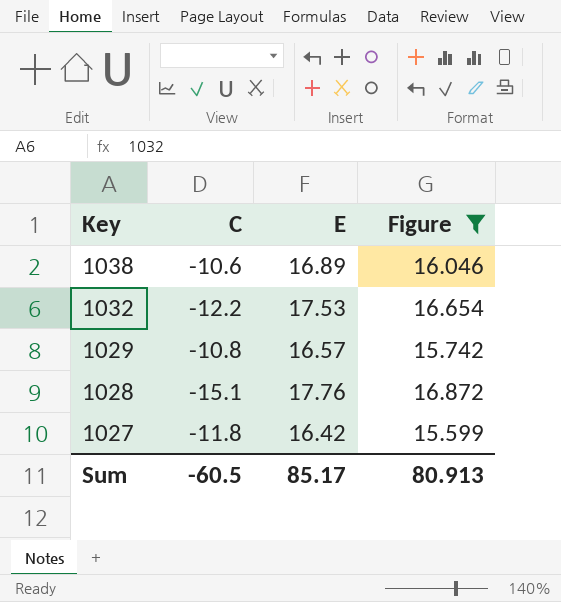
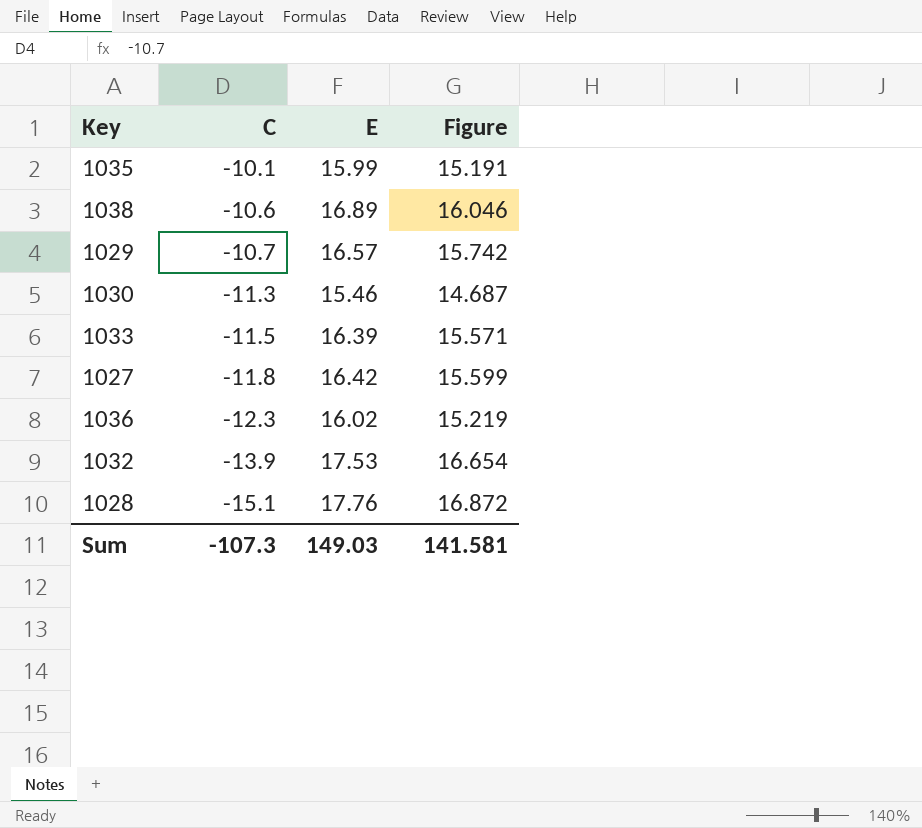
filter: Figure >= 15.599 -> none
row order: Key descending -> C descending
1029 | C: -10.8 -> -10.7
1032 | C: -12.2 -> -13.9
Sum | C: -60.5 -> -107.3
Sum | E: 85.17 -> 149.03
Sum | Figure: 80.913 -> 141.581

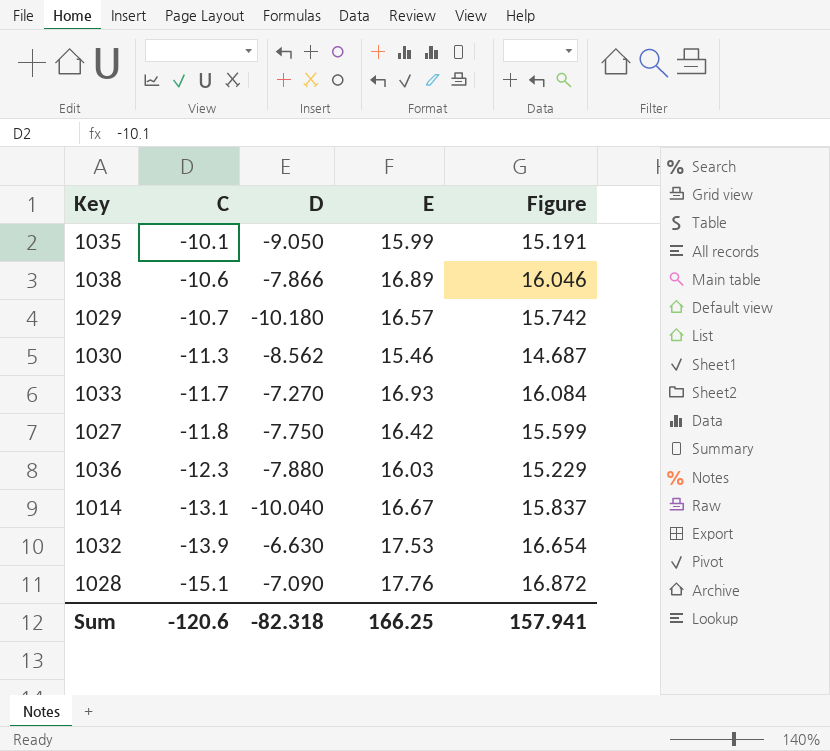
column D | position: none -> 3
1033 | C: -11.5 -> -11.7
1033 | E: 16.39 -> 16.93
1033 | Figure: 15.571 -> 16.084
1036 | E: 16.02 -> 16.03
1036 | Figure: 15.219 -> 15.229
row 1014: none -> -13.1 | -10.040 | 16.67 | 15.837
Sum | C: -107.3 -> -120.6
Sum | E: 149.03 -> 166.25
Sum | Figure: 141.581 -> 157.941

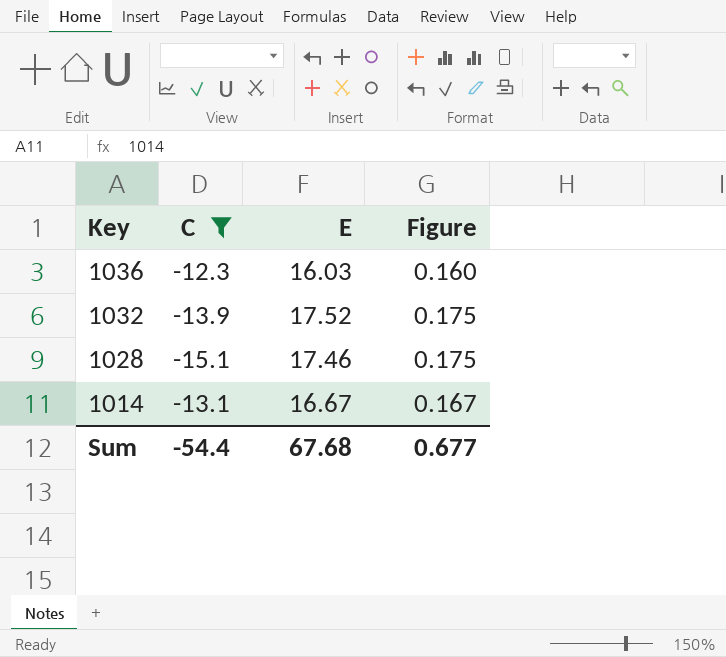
filter: none -> C <= -12.3
row order: C descending -> Key descending
column D | position: 3 -> none
column Figure | formula: [E] * 0.95 -> [E] * 0.01
1032 | E: 17.53 -> 17.52
1028 | E: 17.76 -> 17.46
Sum | C: -120.6 -> -54.4
Sum | E: 166.25 -> 67.68
Sum | Figure: 157.941 -> 0.677

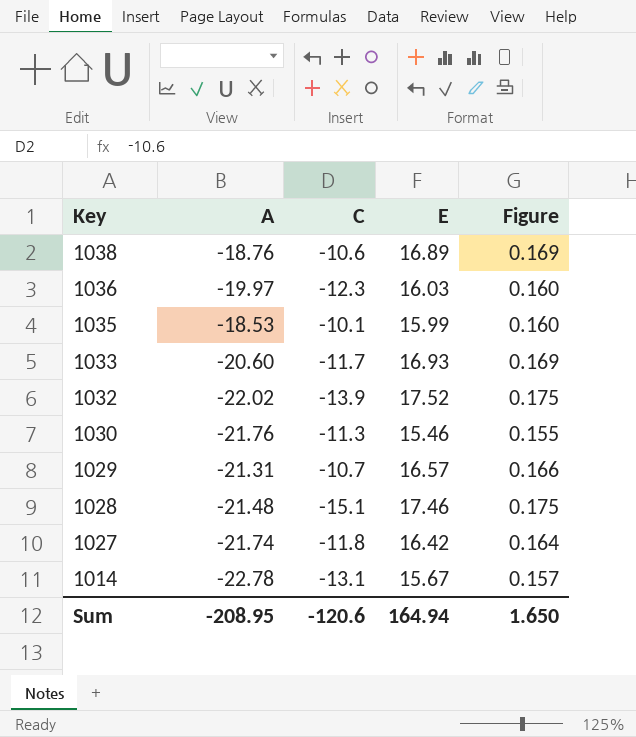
filter: C <= -12.3 -> none
column A | position: none -> 2
1014 | E: 16.67 -> 15.67
1014 | Figure: 0.167 -> 0.157
Sum | C: -54.4 -> -120.6
Sum | E: 67.68 -> 164.94
Sum | Figure: 0.677 -> 1.650

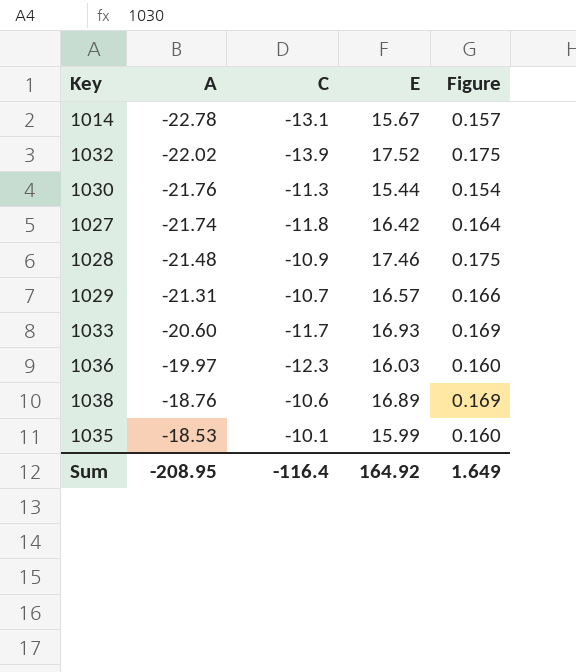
row order: Key descending -> A ascending
1030 | E: 15.46 -> 15.44
1030 | Figure: 0.155 -> 0.154
1028 | C: -15.1 -> -10.9
Sum | C: -120.6 -> -116.4
Sum | E: 164.94 -> 164.92
Sum | Figure: 1.650 -> 1.649

